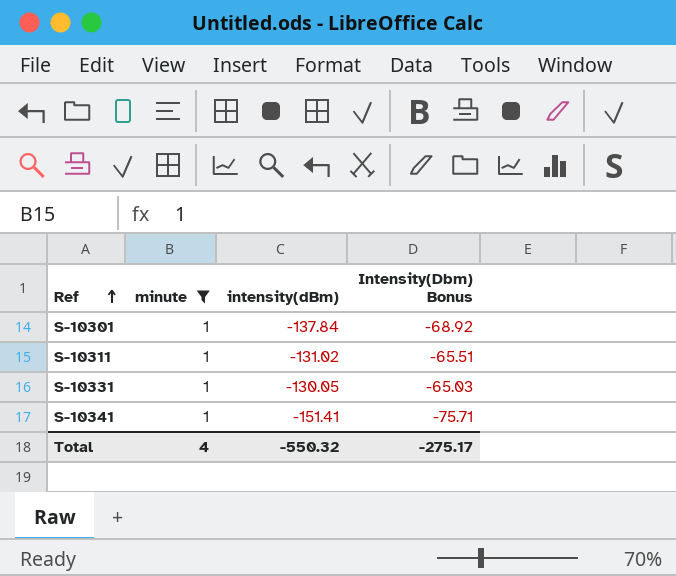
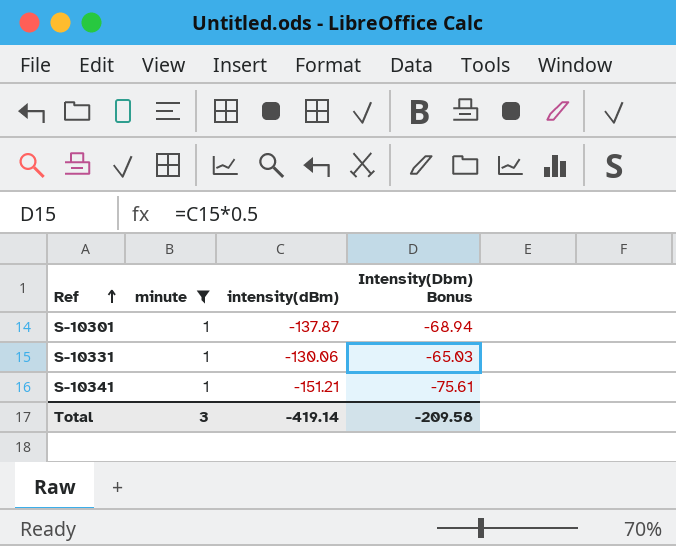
row S-10311: 1 | -131.02 | -65.51 -> none
S-10301 | intensity(dBm): -137.84 -> -137.87
S-10301 | Intensity(Dbm) Bonus: -68.92 -> -68.94
S-10331 | intensity(dBm): -130.05 -> -130.06
S-10341 | intensity(dBm): -151.41 -> -151.21
S-10341 | Intensity(Dbm) Bonus: -75.71 -> -75.61
Total | minute: 4 -> 3
Total | intensity(dBm): -550.32 -> -419.14
Total | Intensity(Dbm) Bonus: -275.17 -> -209.58

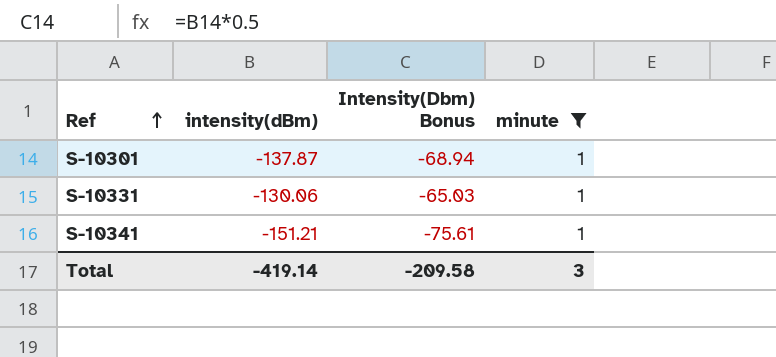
column minute | position: 2 -> 4

